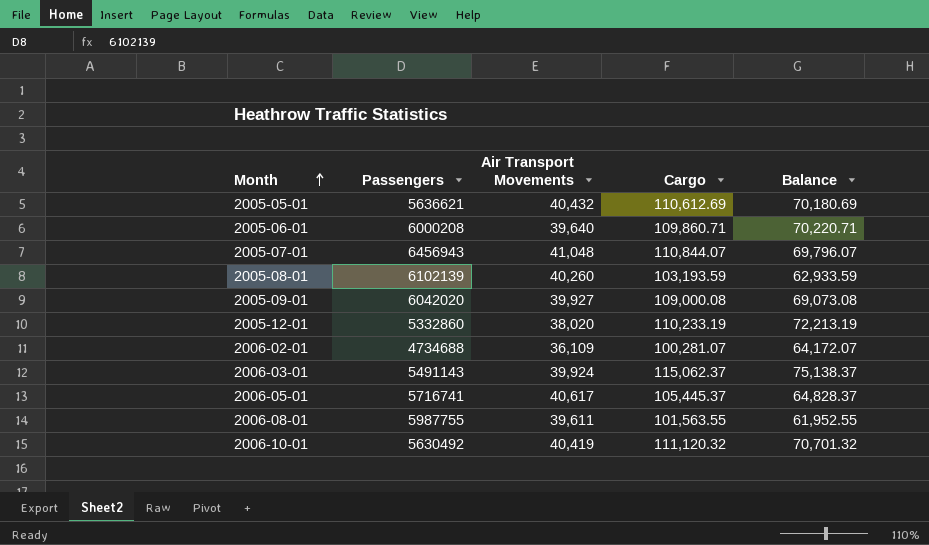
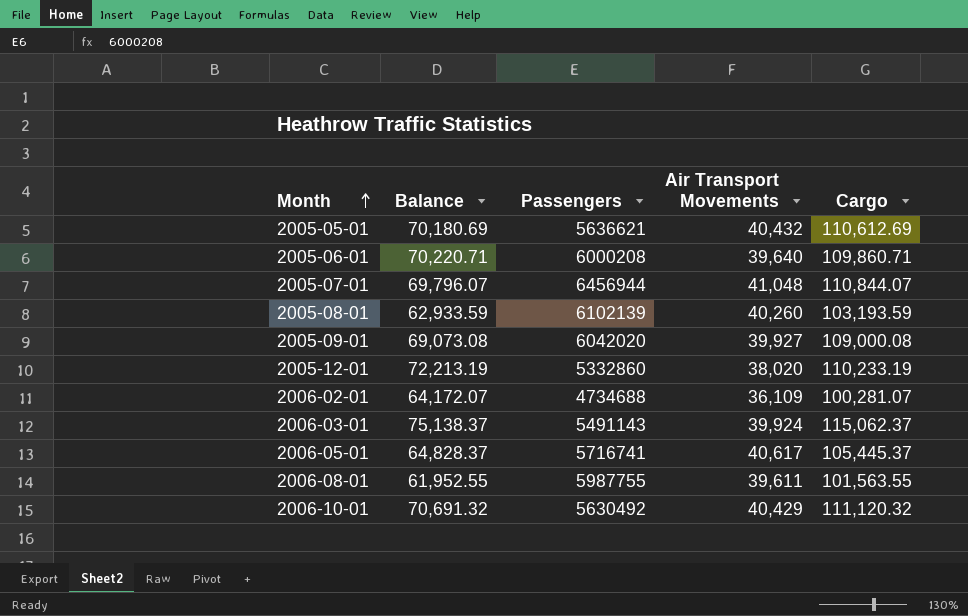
column Balance | position: 5 -> 2
2005-07-01 | Passengers: 6456943 -> 6456944
2006-10-01 | Balance: 70,701.32 -> 70,691.32
2006-10-01 | Air Transport Movements: 40,419 -> 40,429

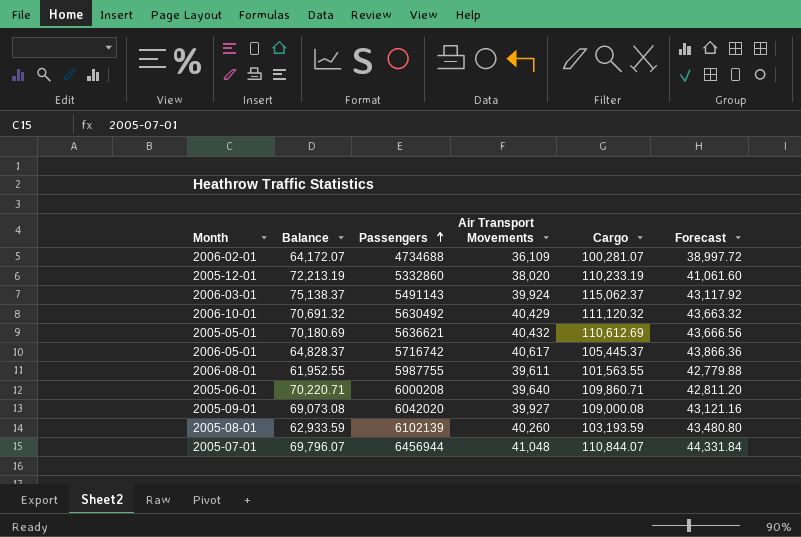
row order: Month ascending -> Passengers ascending
column Forecast | formula: none -> [Air Transport Movements] * 1.08
2006-05-01 | Passengers: 5716741 -> 5716742

